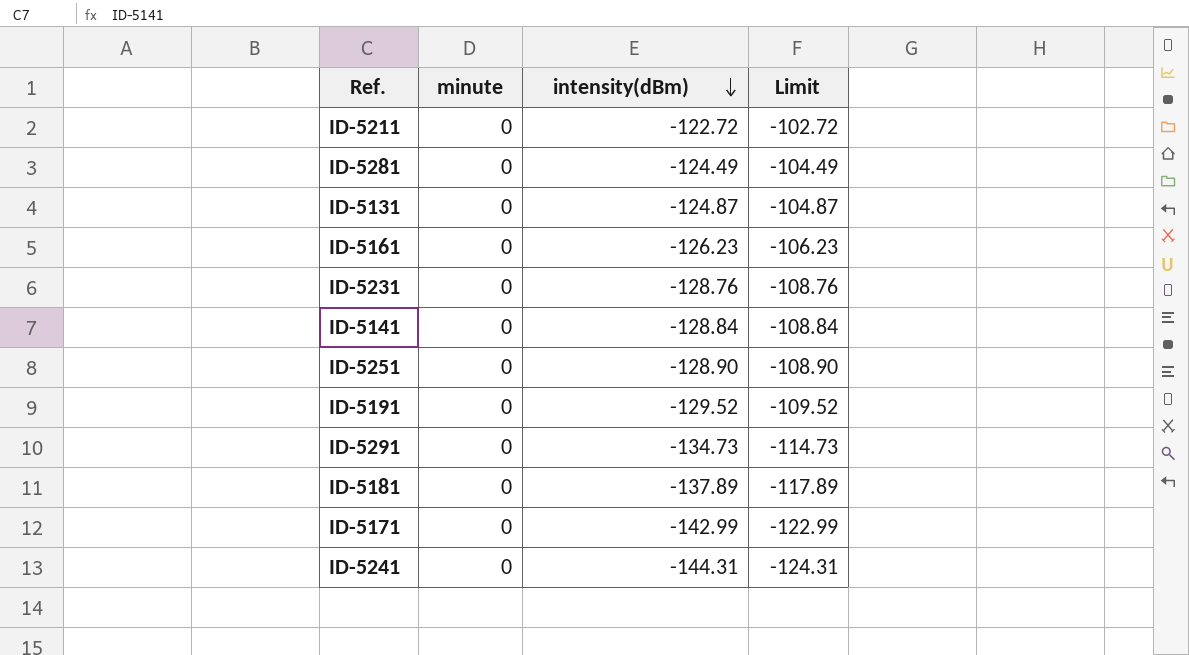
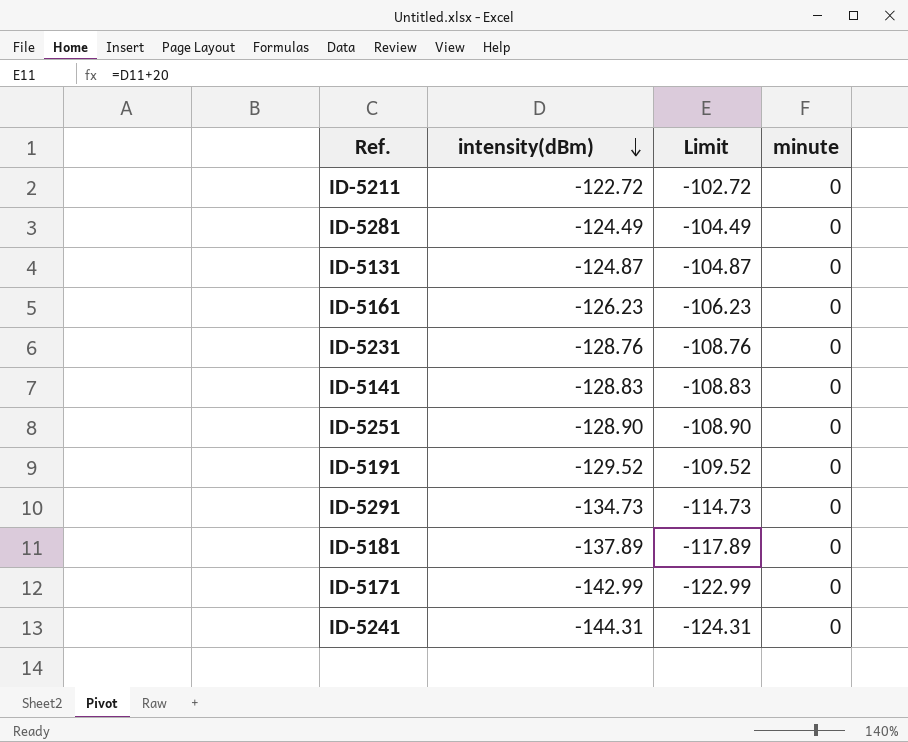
column minute | position: 2 -> 4
ID-5141 | intensity(dBm): -128.84 -> -128.83
ID-5141 | Limit: -108.84 -> -108.83

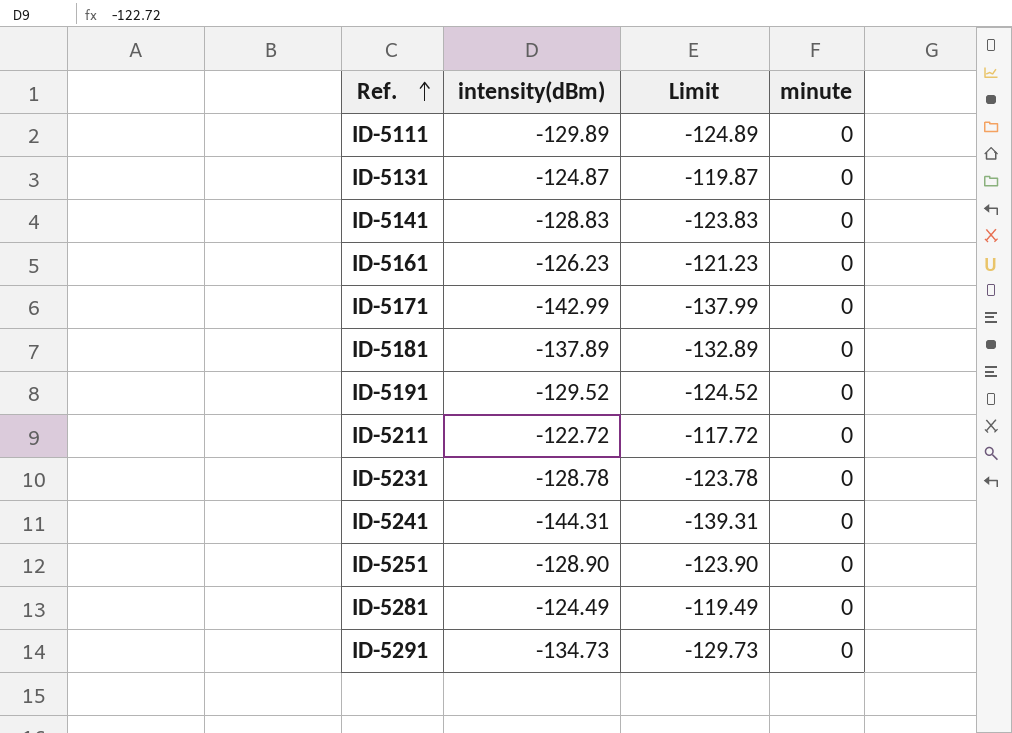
row order: intensity(dBm) descending -> Ref. ascending
column Limit | formula: [intensity(dBm)] + 20 -> [intensity(dBm)] + 5
row ID-5111: none -> -129.89 | -124.89 | 0
ID-5231 | intensity(dBm): -128.76 -> -128.78

